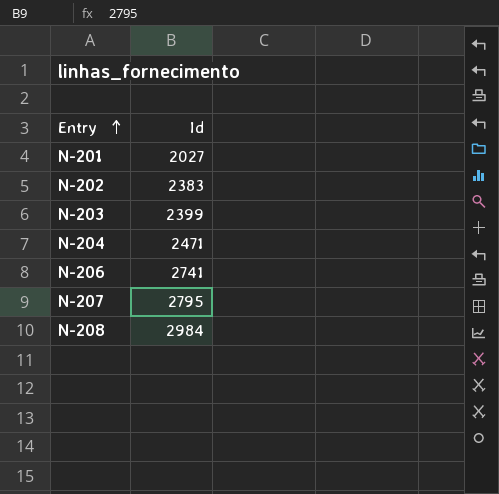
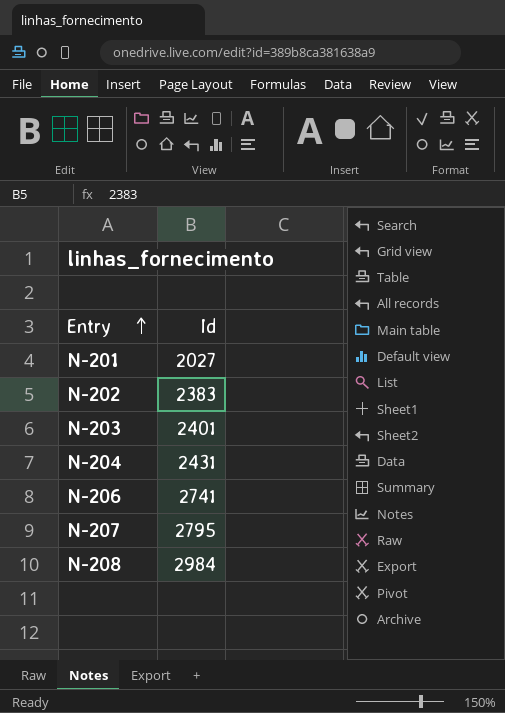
N-203 | Id: 2399 -> 2401
N-204 | Id: 2471 -> 2431

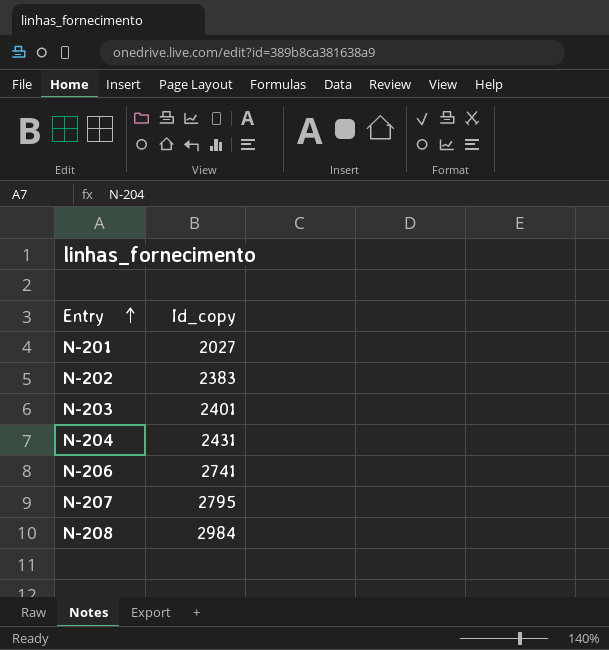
column name: Id -> Id_copy

